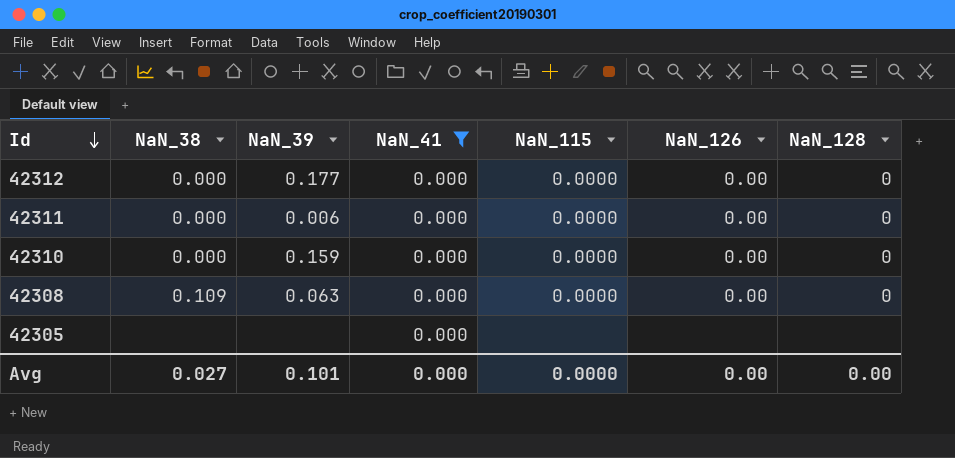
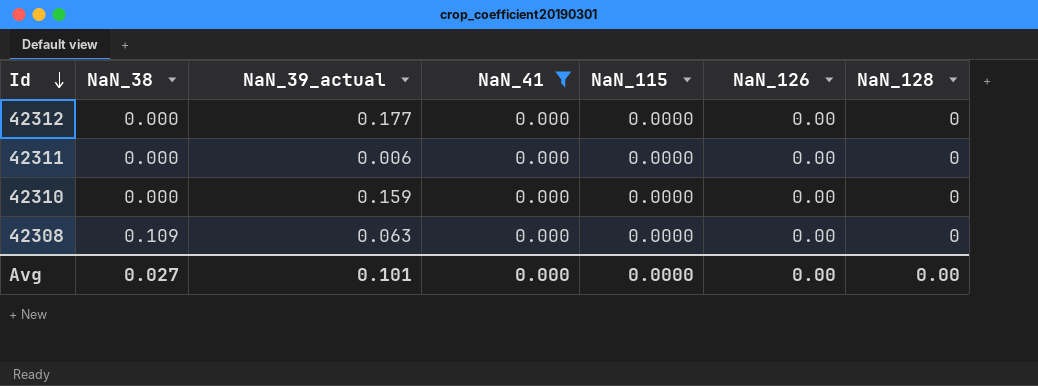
column name: NaN_39 -> NaN_39_actual
row 42305: none | none | 0.000 | none | none | none -> none

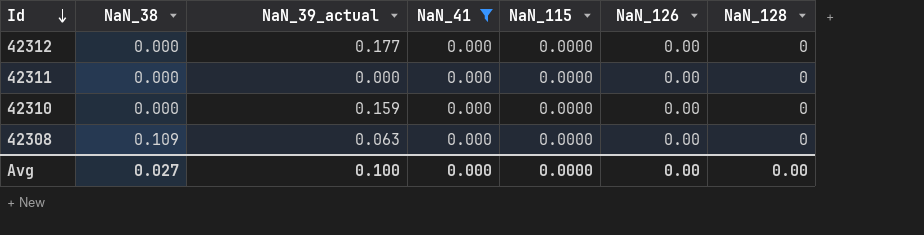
42311 | NaN_39_actual: 0.006 -> 0.000
Avg | NaN_39_actual: 0.101 -> 0.100

